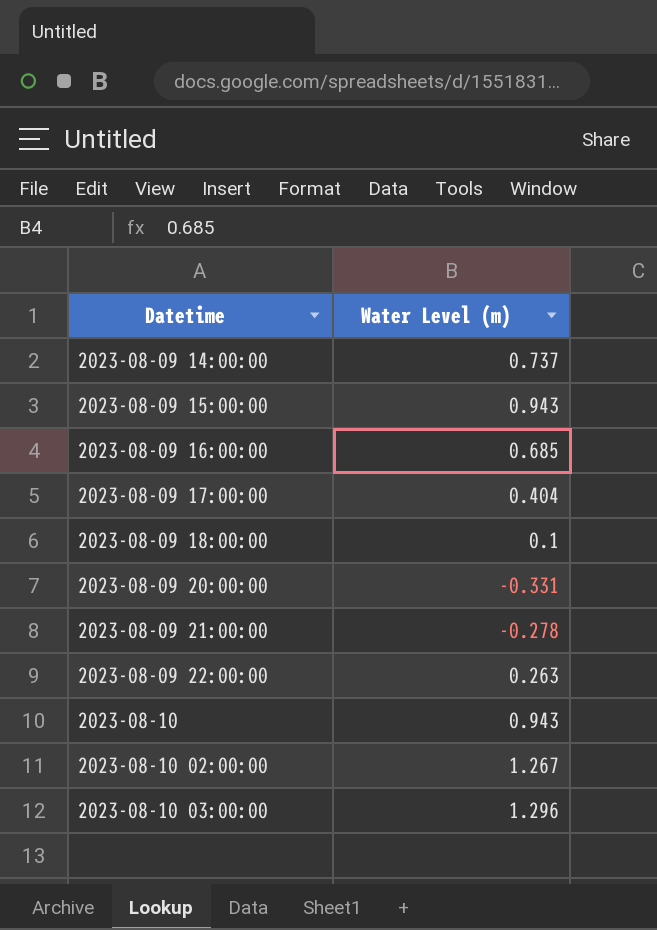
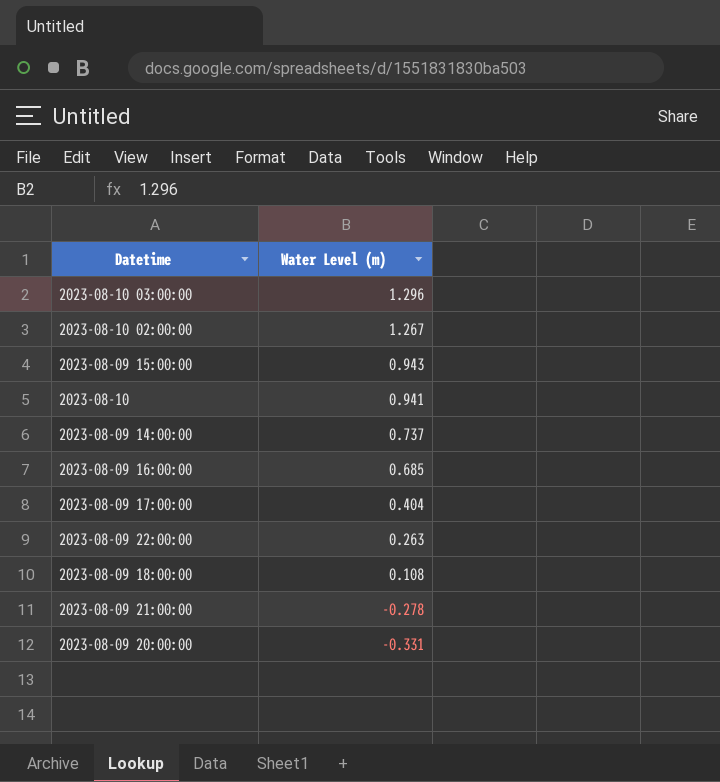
row order: Datetime ascending -> Water Level (m) descending
2023-08-10 | Water Level (m): 0.943 -> 0.941
2023-08-09 18:00:00 | Water Level (m): 0.1 -> 0.108

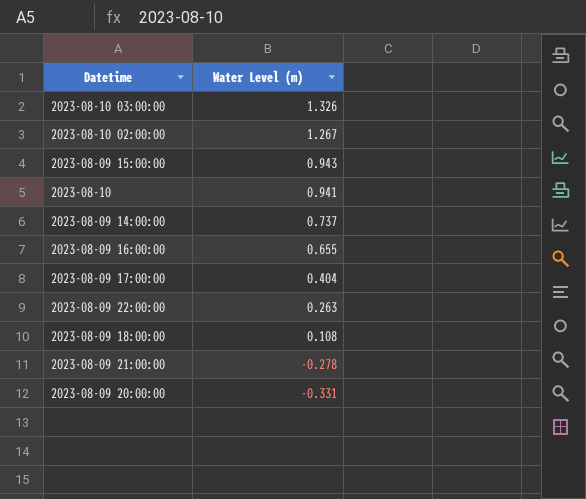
2023-08-10 03:00:00 | Water Level (m): 1.296 -> 1.326
2023-08-09 16:00:00 | Water Level (m): 0.685 -> 0.655

